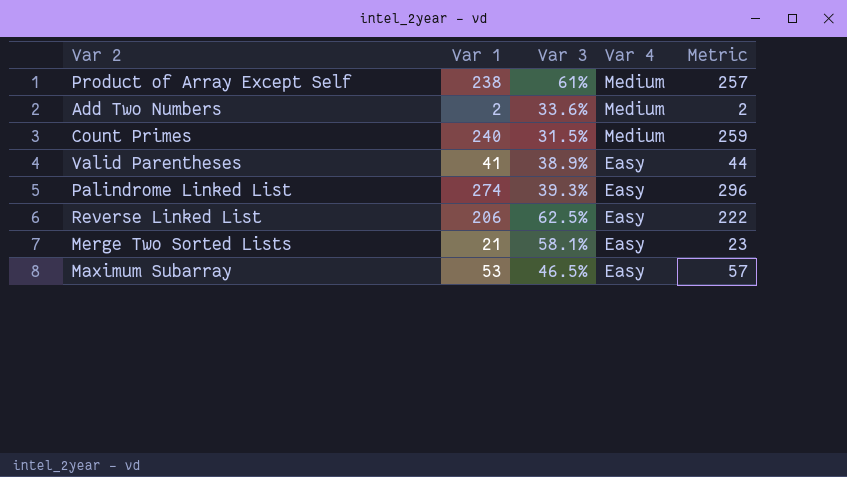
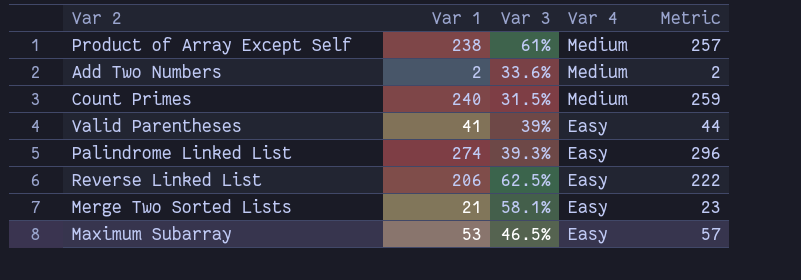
Valid Parentheses | Var 3: 38.9% -> 39%

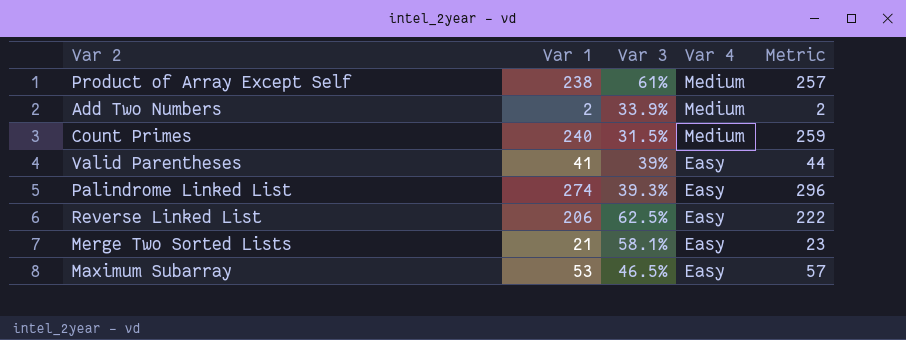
Add Two Numbers | Var 3: 33.6% -> 33.9%

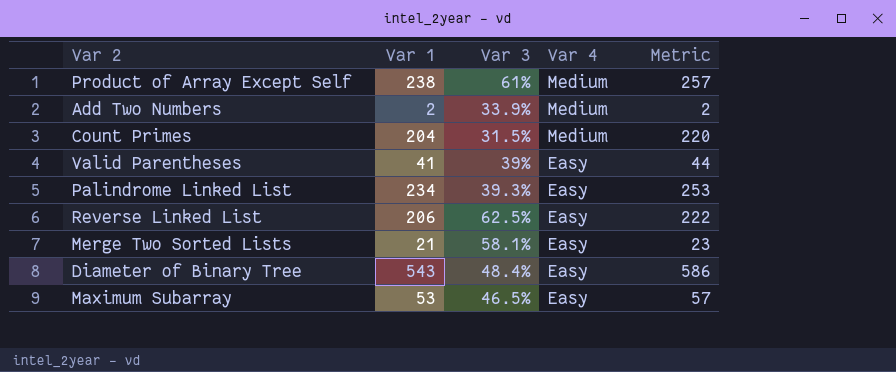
Count Primes | Var 1: 240 -> 204
Count Primes | Metric: 259 -> 220
Palindrome Linked List | Var 1: 274 -> 234
Palindrome Linked List | Metric: 296 -> 253
row Diameter of Binary Tree: none -> 543 | 48.4% | Easy | 586

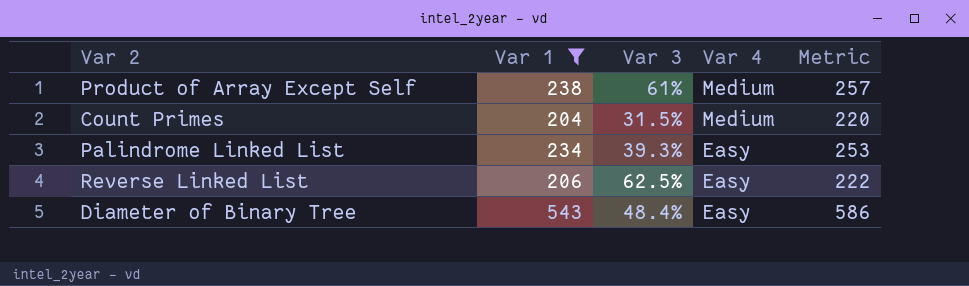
filter: none -> Var 1 >= 204

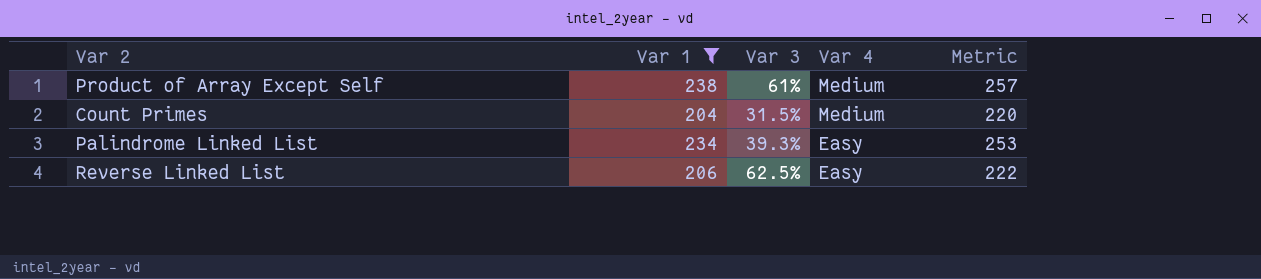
row Diameter of Binary Tree: 543 | 48.4% | Easy | 586 -> none

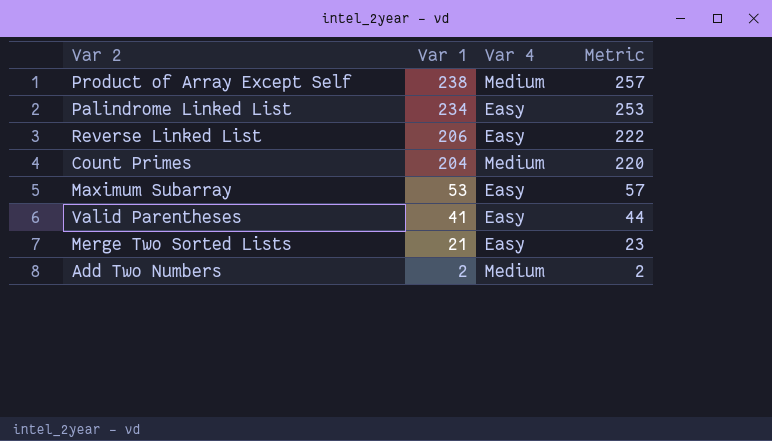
filter: Var 1 >= 204 -> none
row order: Var 4 descending -> Var 1 descending
column Var 3 | position: 3 -> none

